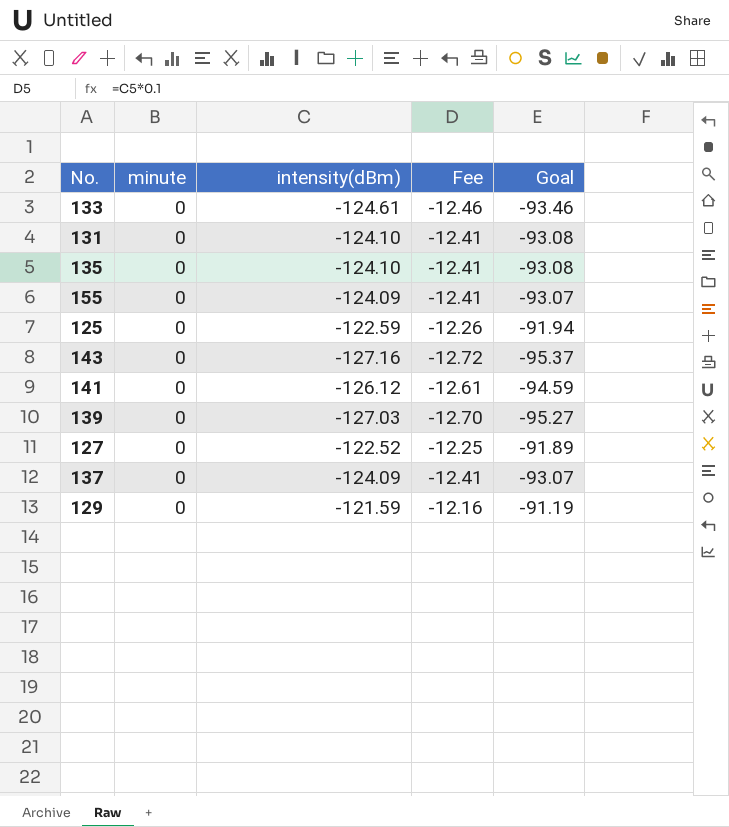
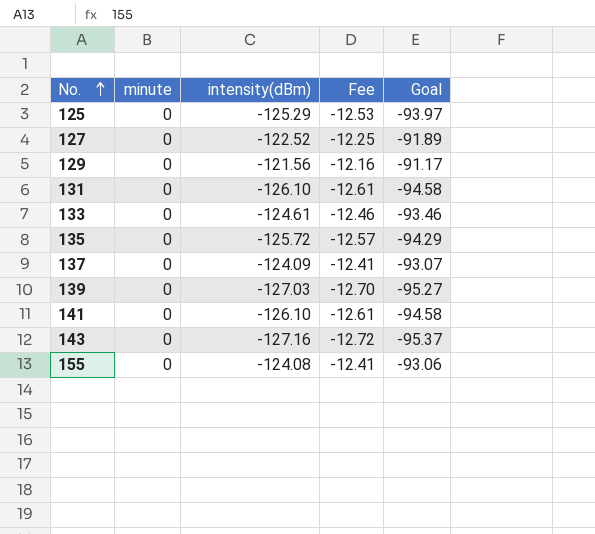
row order: none -> No. ascending
125 | intensity(dBm): -122.59 -> -125.29
125 | Fee: -12.26 -> -12.53
125 | Goal: -91.94 -> -93.97
129 | intensity(dBm): -121.59 -> -121.56
129 | Goal: -91.19 -> -91.17
131 | intensity(dBm): -124.10 -> -126.10
131 | Fee: -12.41 -> -12.61
131 | Goal: -93.08 -> -94.58
135 | intensity(dBm): -124.10 -> -125.72
135 | Fee: -12.41 -> -12.57
135 | Goal: -93.08 -> -94.29
141 | intensity(dBm): -126.12 -> -126.10
141 | Goal: -94.59 -> -94.58
155 | intensity(dBm): -124.09 -> -124.08
155 | Goal: -93.07 -> -93.06

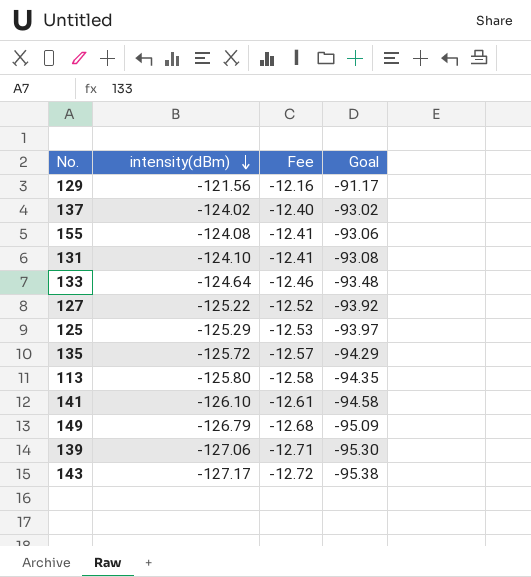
row order: No. ascending -> intensity(dBm) descending
column minute | position: 2 -> none
137 | intensity(dBm): -124.09 -> -124.02
137 | Fee: -12.41 -> -12.40
137 | Goal: -93.07 -> -93.02
131 | intensity(dBm): -126.10 -> -124.10
131 | Fee: -12.61 -> -12.41
131 | Goal: -94.58 -> -93.08
133 | intensity(dBm): -124.61 -> -124.64
133 | Goal: -93.46 -> -93.48
127 | intensity(dBm): -122.52 -> -125.22
127 | Fee: -12.25 -> -12.52
127 | Goal: -91.89 -> -93.92
row 113: none -> -125.80 | -12.58 | -94.35
row 149: none -> -126.79 | -12.68 | -95.09
139 | intensity(dBm): -127.03 -> -127.06
139 | Fee: -12.70 -> -12.71
139 | Goal: -95.27 -> -95.30
143 | intensity(dBm): -127.16 -> -127.17
143 | Goal: -95.37 -> -95.38

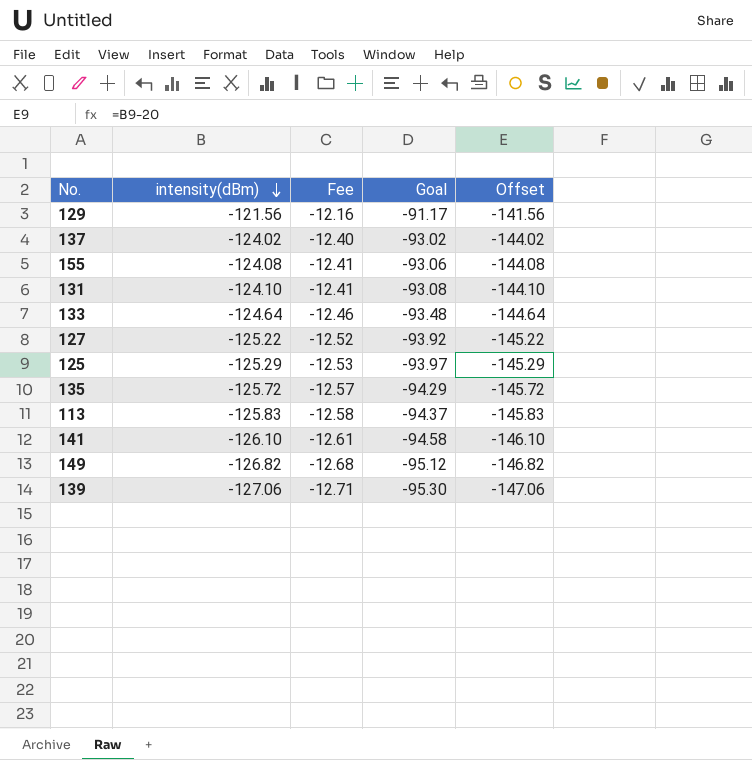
column Offset | formula: none -> [intensity(dBm)] - 20
row 143: -127.17 | -12.72 | -95.38 -> none
113 | intensity(dBm): -125.80 -> -125.83
113 | Goal: -94.35 -> -94.37
149 | intensity(dBm): -126.79 -> -126.82
149 | Goal: -95.09 -> -95.12

